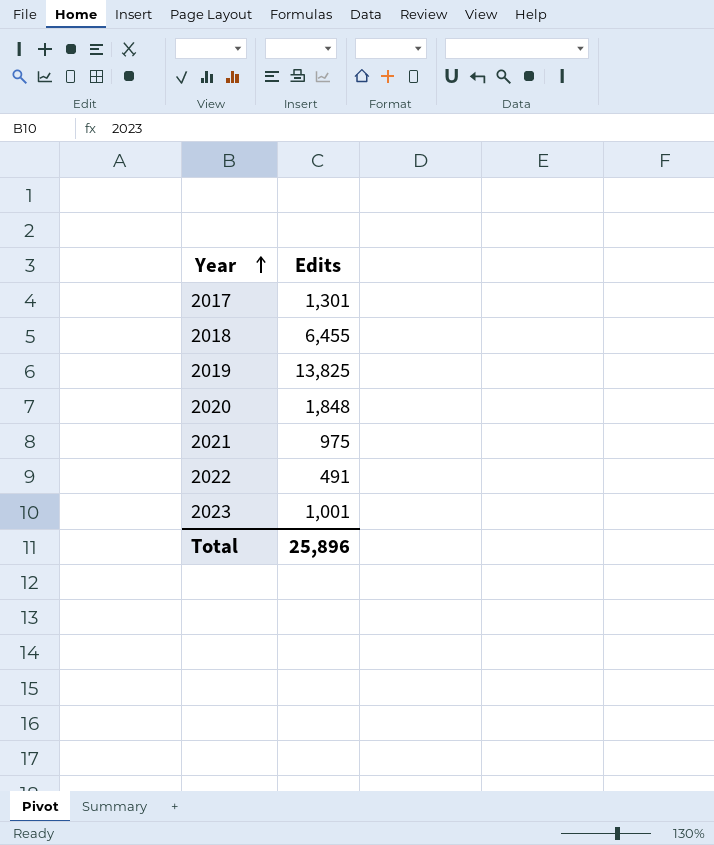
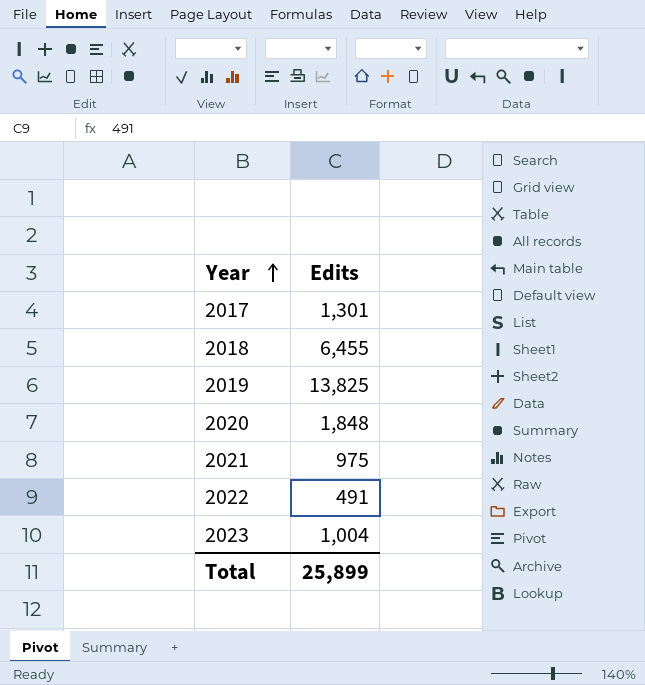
2023 | Edits: 1,001 -> 1,004
Total | Edits: 25,896 -> 25,899

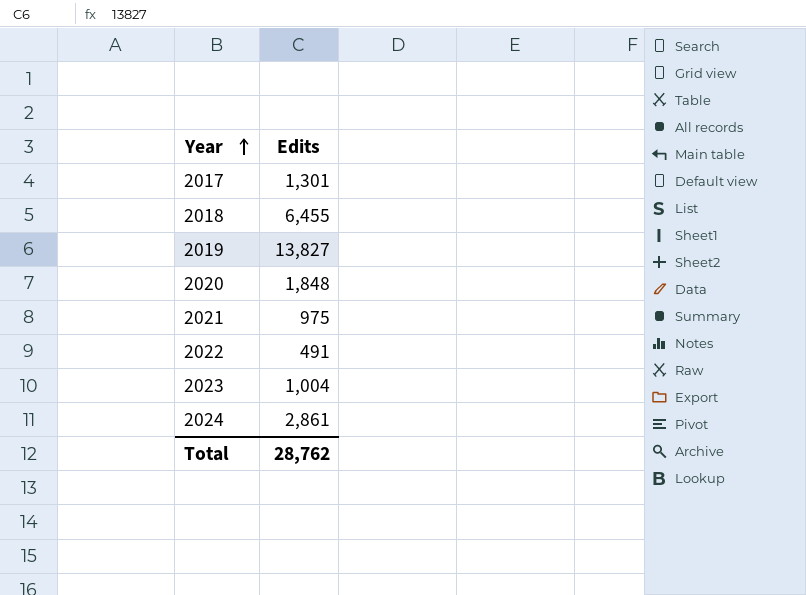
2019 | Edits: 13,825 -> 13,827
row 2024: none -> 2,861
Total | Edits: 25,899 -> 28,762

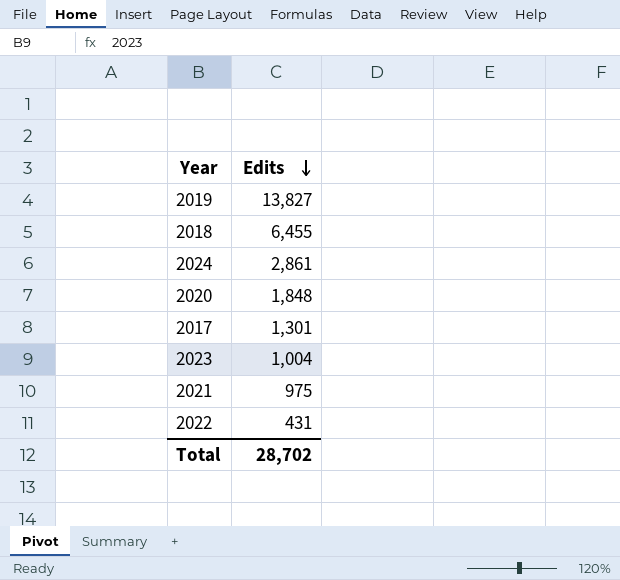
row order: Year ascending -> Edits descending
2022 | Edits: 491 -> 431
Total | Edits: 28,762 -> 28,702

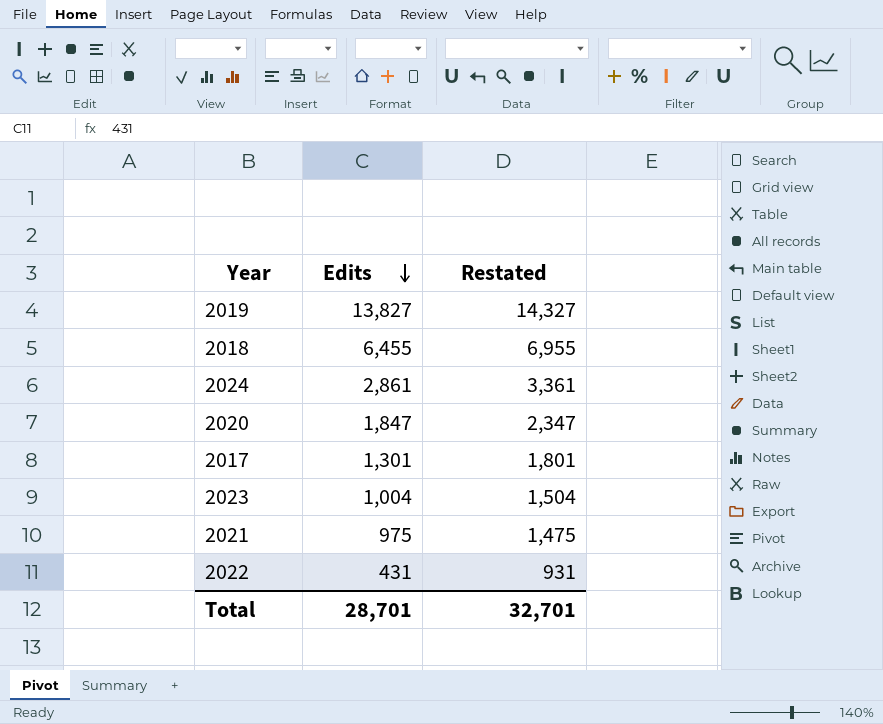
column Restated | formula: none -> [Edits] + 500
2020 | Edits: 1,848 -> 1,847
Total | Edits: 28,702 -> 28,701

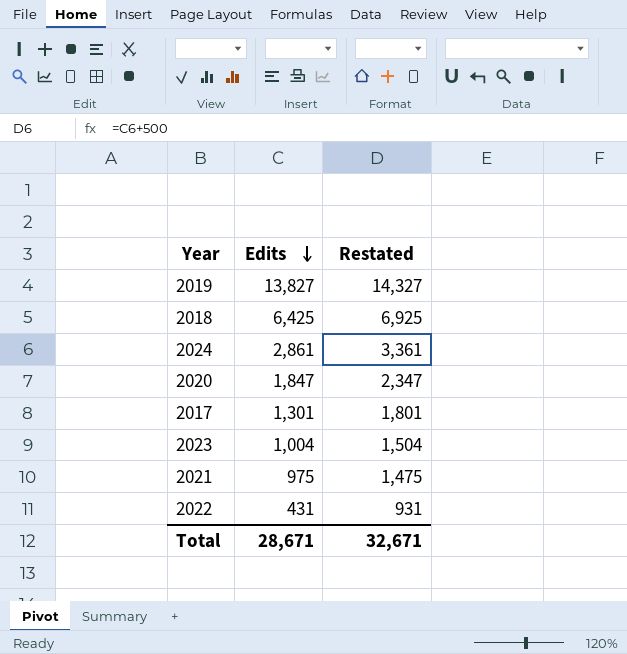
2018 | Edits: 6,455 -> 6,425
2018 | Restated: 6,955 -> 6,925
Total | Edits: 28,701 -> 28,671
Total | Restated: 32,701 -> 32,671

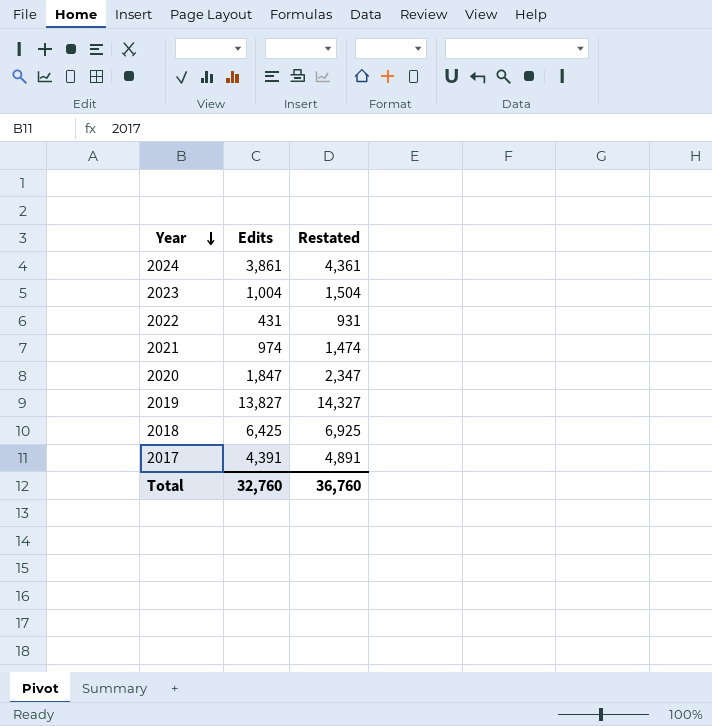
row order: Edits descending -> Year descending
2024 | Edits: 2,861 -> 3,861
2024 | Restated: 3,361 -> 4,361
2021 | Edits: 975 -> 974
2021 | Restated: 1,475 -> 1,474
2017 | Edits: 1,301 -> 4,391
2017 | Restated: 1,801 -> 4,891
Total | Edits: 28,671 -> 32,760
Total | Restated: 32,671 -> 36,760

